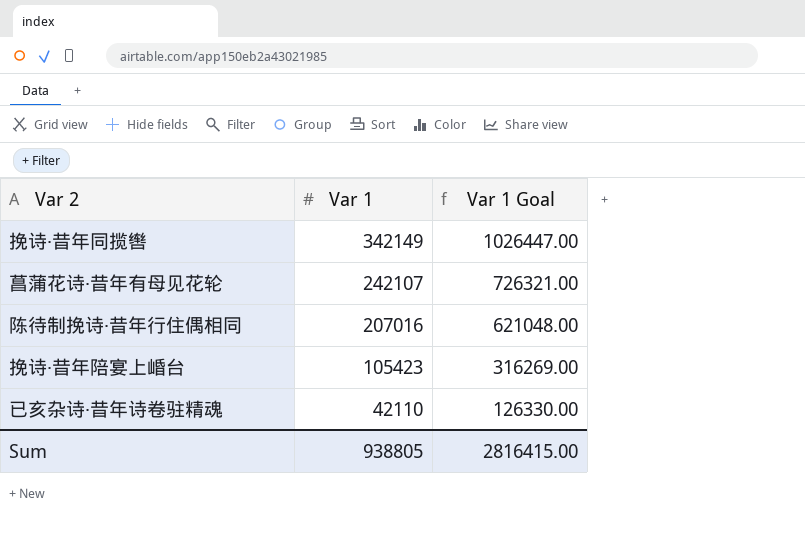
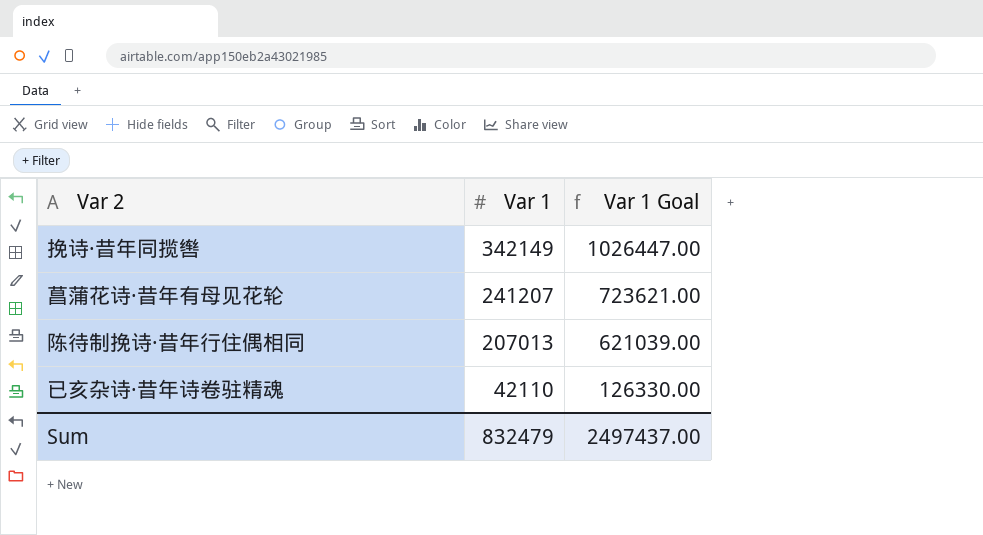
row 挽诗·昔年陪宴上崏台: 105423 | 316269.00 -> none
菖蒲花诗·昔年有母见花轮 | Var 1: 242107 -> 241207
菖蒲花诗·昔年有母见花轮 | Var 1 Goal: 726321.00 -> 723621.00
陈待制挽诗·昔年行住偶相同 | Var 1: 207016 -> 207013
陈待制挽诗·昔年行住偶相同 | Var 1 Goal: 621048.00 -> 621039.00
Sum | Var 1: 938805 -> 832479
Sum | Var 1 Goal: 2816415.00 -> 2497437.00

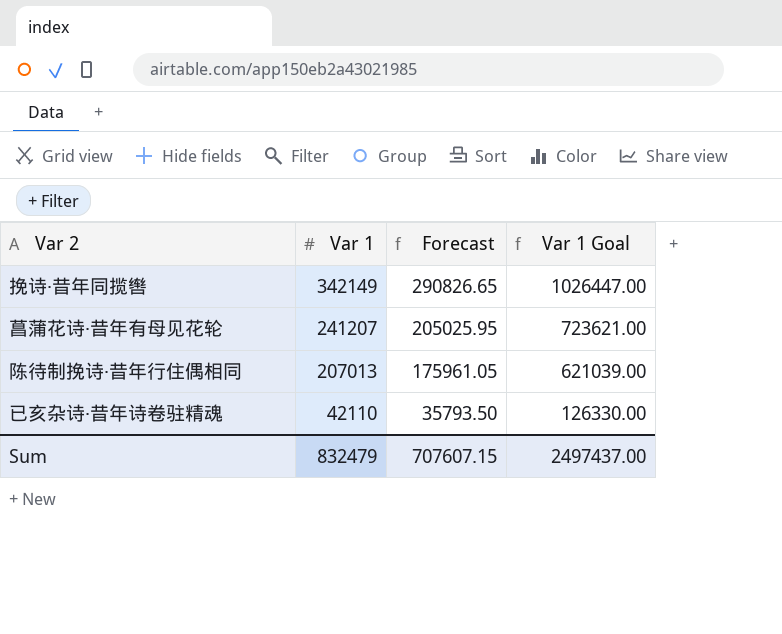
column Forecast | formula: none -> [Var 1] * 0.85

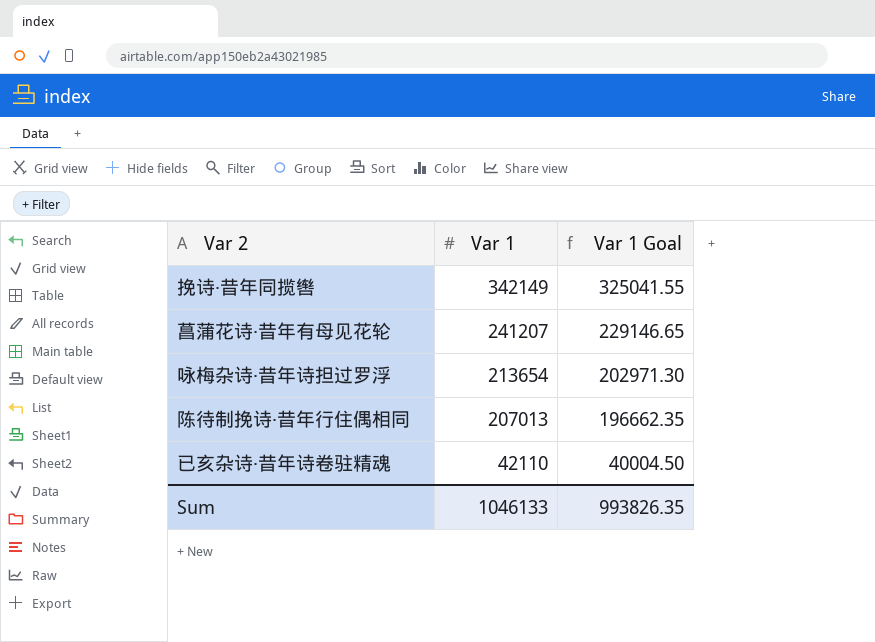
column Forecast | formula: [Var 1] * 0.85 -> none
column Var 1 Goal | formula: [Var 1] * 3 -> [Var 1] * 0.95
row 咏梅杂诗·昔年诗担过罗浮: none -> 213654 | 202971.30
Sum | Var 1: 832479 -> 1046133
Sum | Var 1 Goal: 2497437.00 -> 993826.35

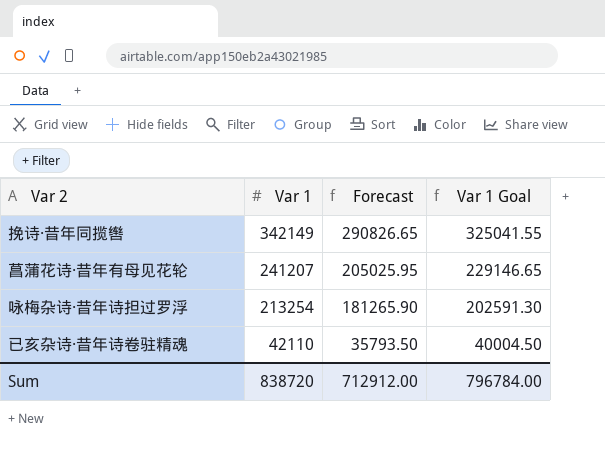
column Forecast | formula: none -> [Var 1] * 0.85
row 陈待制挽诗·昔年行住偶相同: 207013 | 196662.35 -> none
咏梅杂诗·昔年诗担过罗浮 | Var 1: 213654 -> 213254
咏梅杂诗·昔年诗担过罗浮 | Var 1 Goal: 202971.30 -> 202591.30
Sum | Var 1: 1046133 -> 838720
Sum | Var 1 Goal: 993826.35 -> 796784.00

